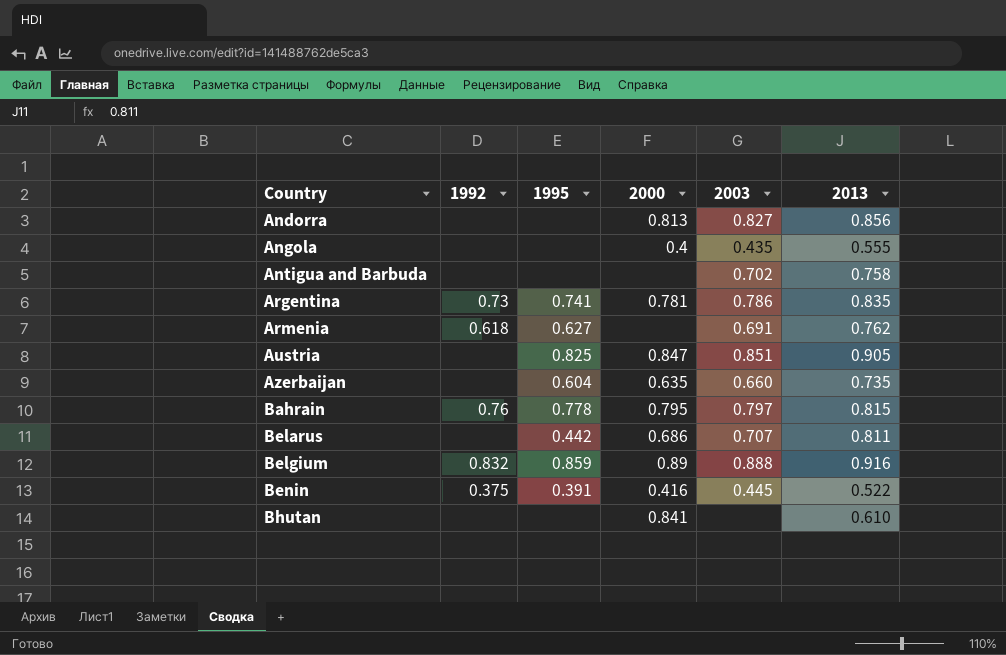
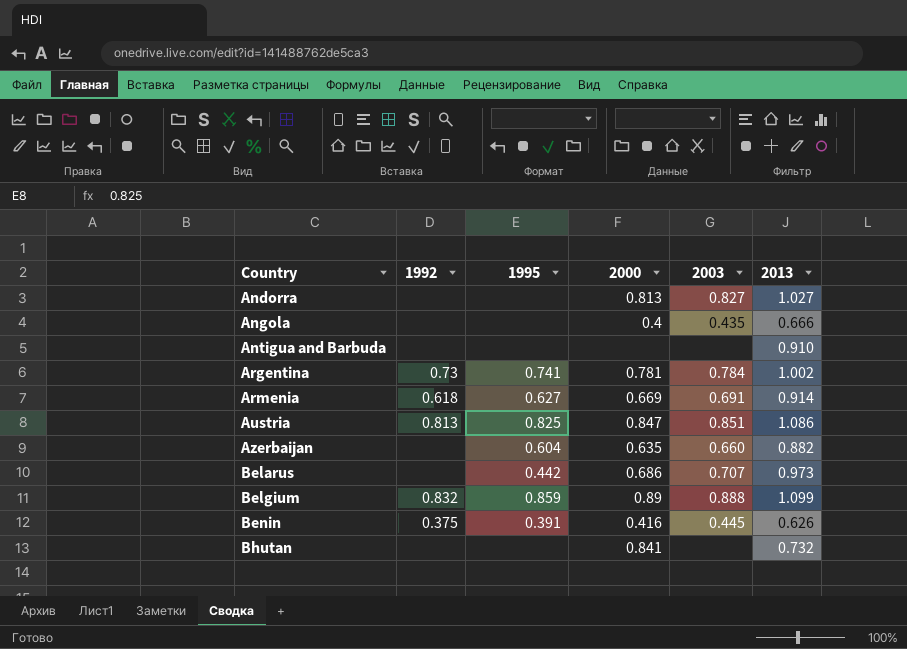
row Bahrain: 0.76 | 0.778 | 0.795 | 0.797 | 0.815 -> none
Andorra | 2013: 0.856 -> 1.027
Angola | 2013: 0.555 -> 0.666
Antigua and Barbuda | 2003: 0.702 -> none
Antigua and Barbuda | 2013: 0.758 -> 0.910
Argentina | 2003: 0.786 -> 0.784
Argentina | 2013: 0.835 -> 1.002
Armenia | 2000: none -> 0.669
Armenia | 2013: 0.762 -> 0.914
Austria | 1992: none -> 0.813
Austria | 2013: 0.905 -> 1.086
Azerbaijan | 2013: 0.735 -> 0.882
Belarus | 2013: 0.811 -> 0.973
Belgium | 2013: 0.916 -> 1.099
Benin | 2013: 0.522 -> 0.626
Bhutan | 2013: 0.610 -> 0.732

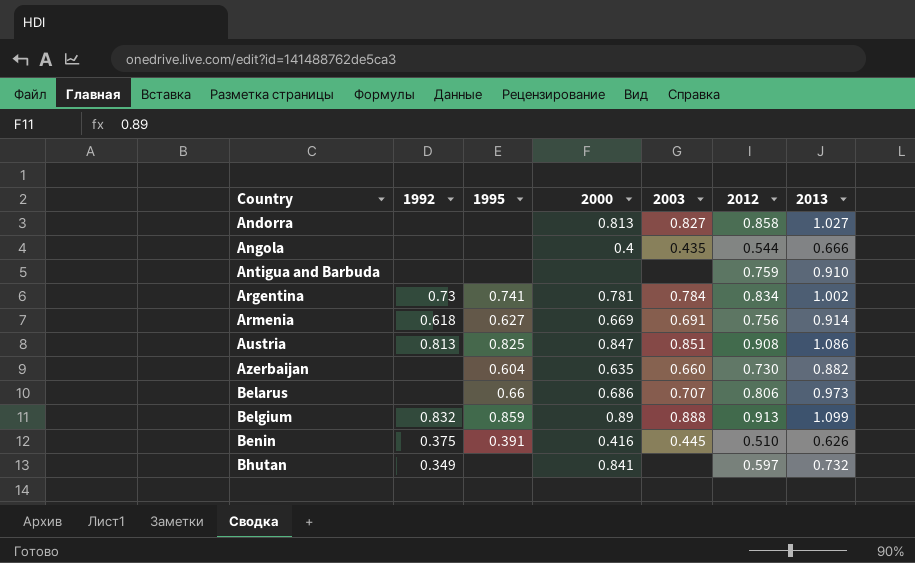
column 2012 | position: none -> 6
Belarus | 1995: 0.442 -> 0.66
Bhutan | 1992: none -> 0.349

